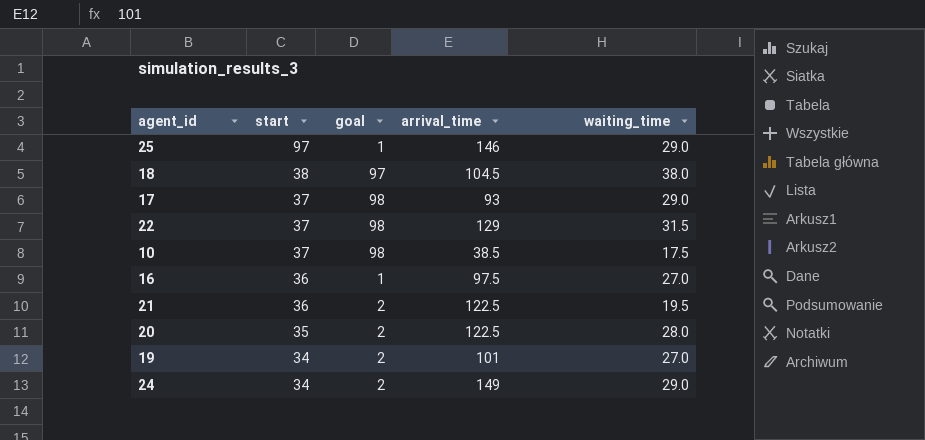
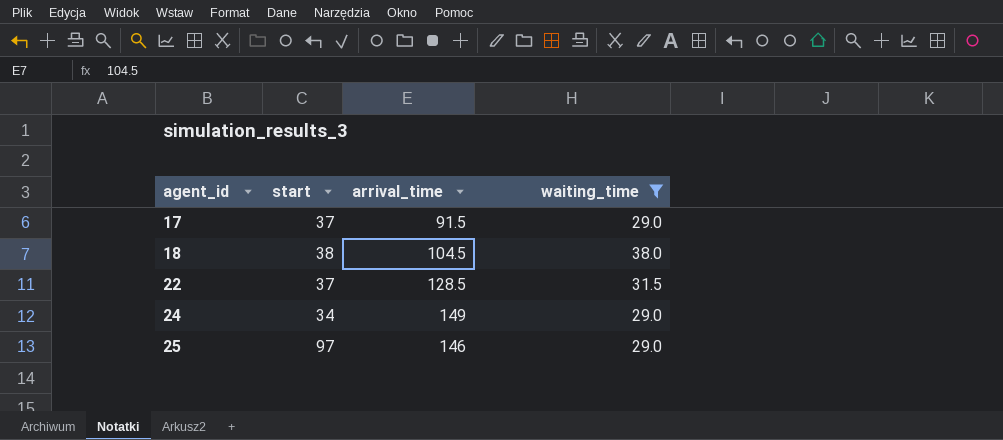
filter: none -> waiting_time >= 29.0
row order: start descending -> agent_id ascending
column goal | position: 3 -> none
17 | arrival_time: 93 -> 91.5
22 | arrival_time: 129 -> 128.5

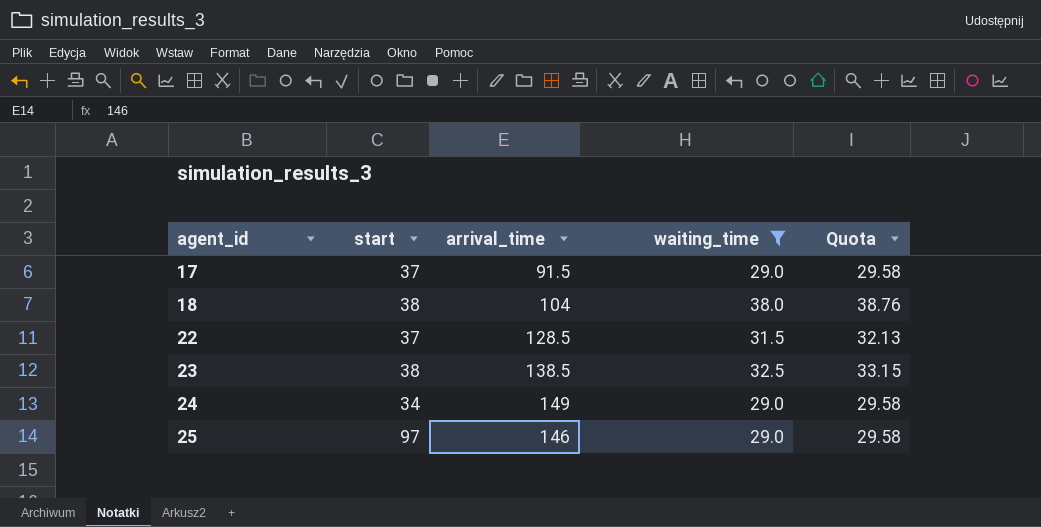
column Quota | formula: none -> [waiting_time] * 1.02
18 | arrival_time: 104.5 -> 104
row 23: none -> 38 | 138.5 | 32.5 | 33.15

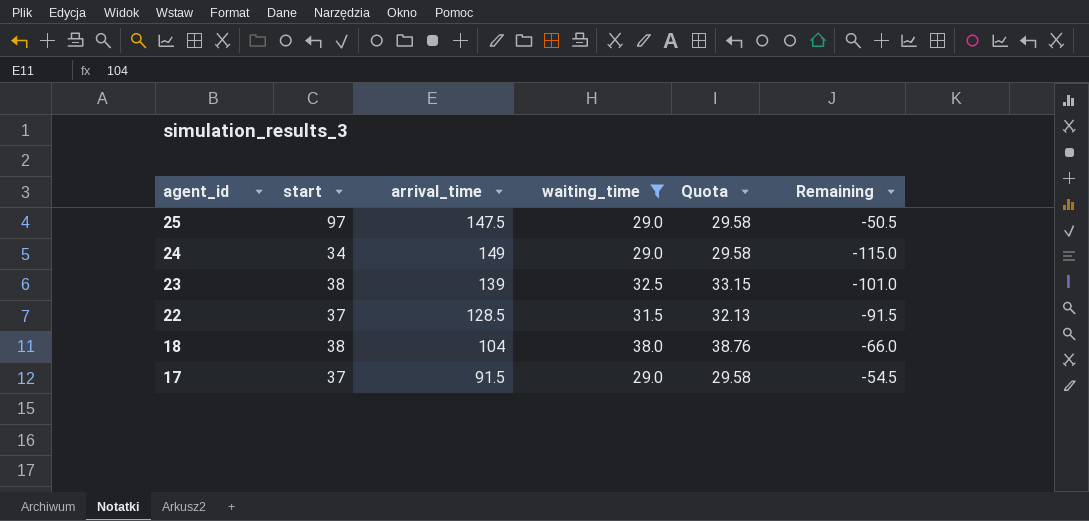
row order: agent_id ascending -> agent_id descending
column Remaining | formula: none -> [start] - [arrival_time]
25 | arrival_time: 146 -> 147.5
23 | arrival_time: 138.5 -> 139

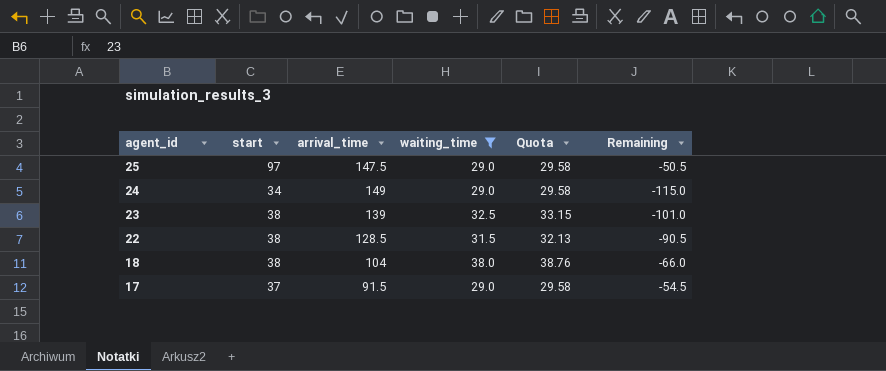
22 | start: 37 -> 38
22 | Remaining: -91.5 -> -90.5

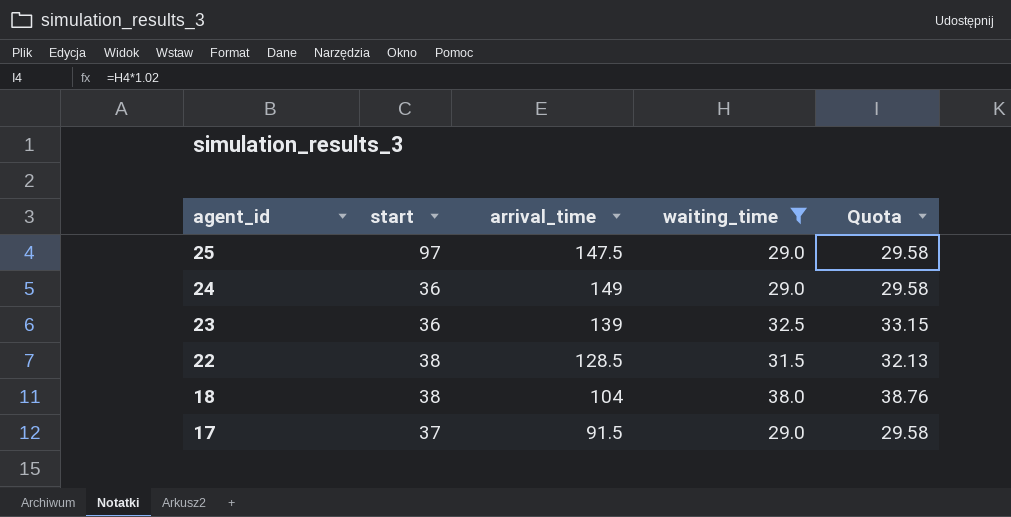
column Remaining | formula: [start] - [arrival_time] -> none
24 | start: 34 -> 36
23 | start: 38 -> 36

